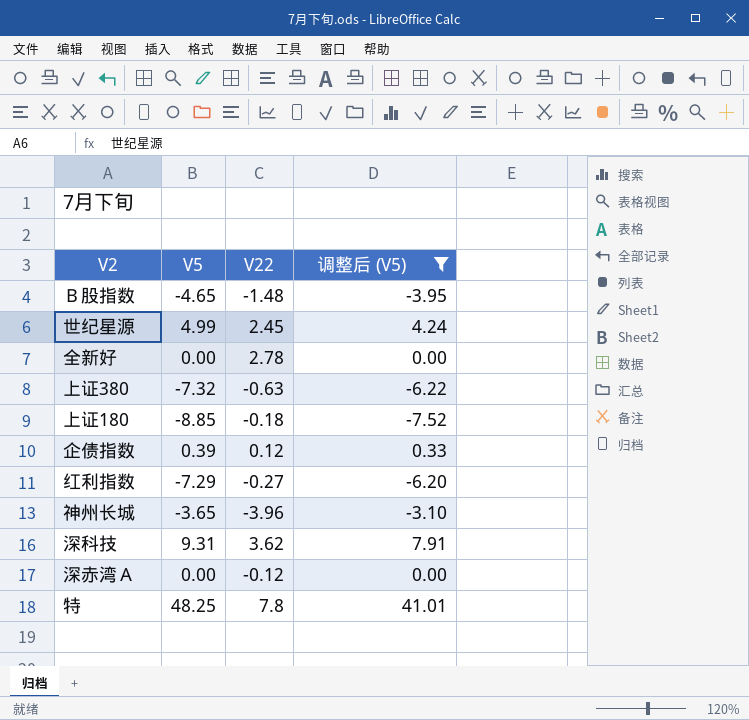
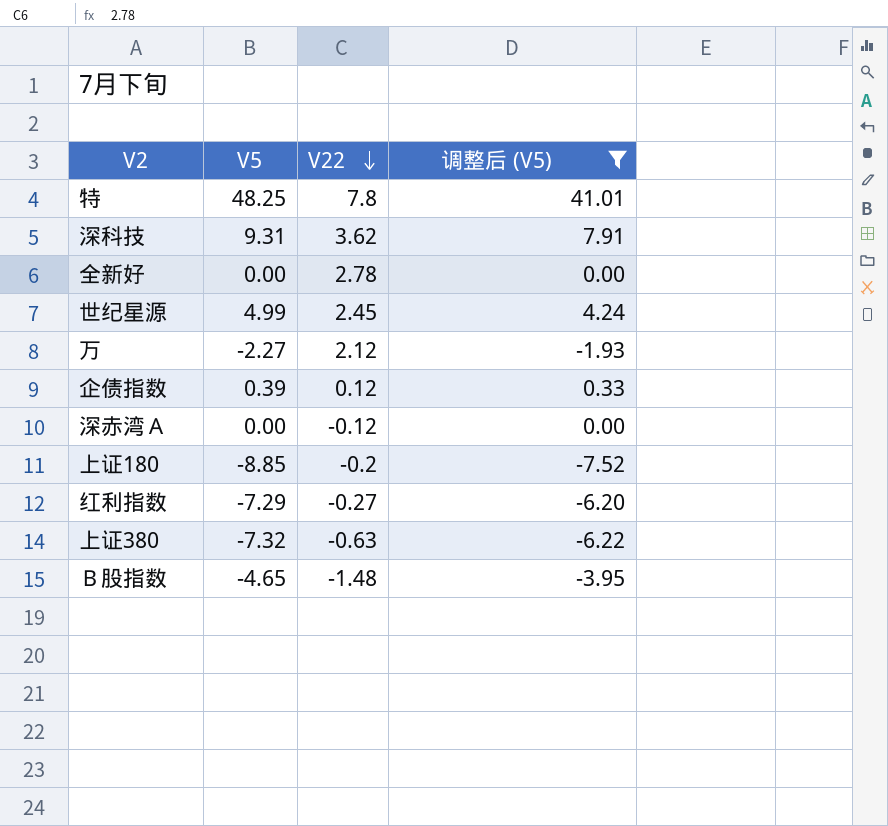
row order: none -> V22 descending
row 神州长城: -3.65 | -3.96 | -3.10 -> none
row 万: none -> -2.27 | 2.12 | -1.93
上证180 | V22: -0.18 -> -0.2

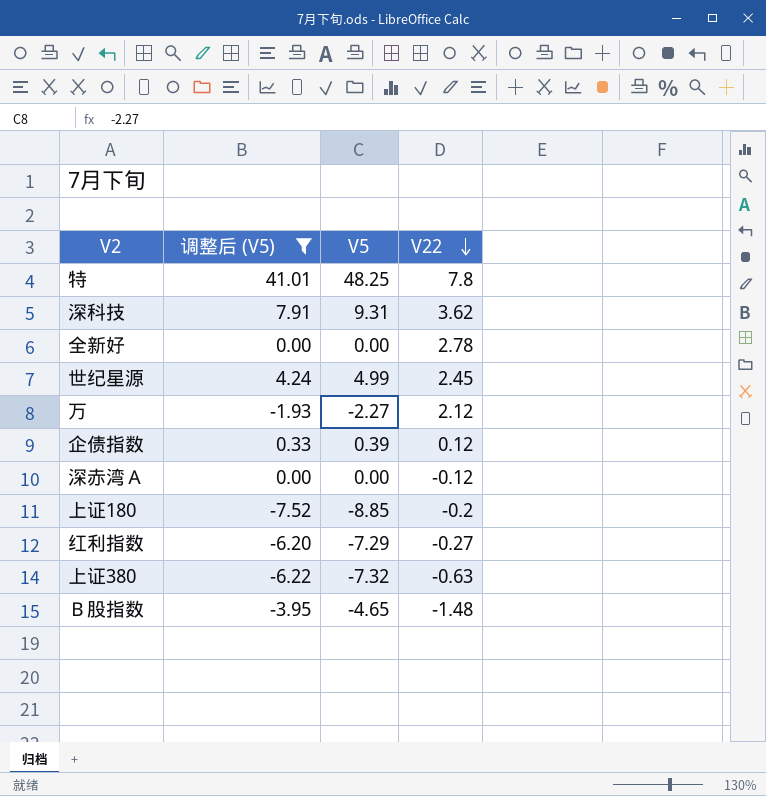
column 调整后 (V5) | position: 4 -> 2

